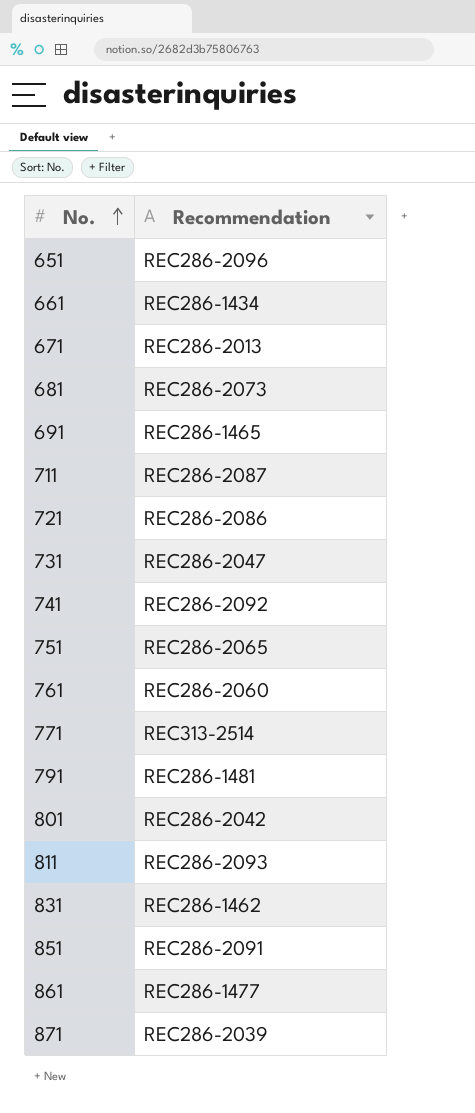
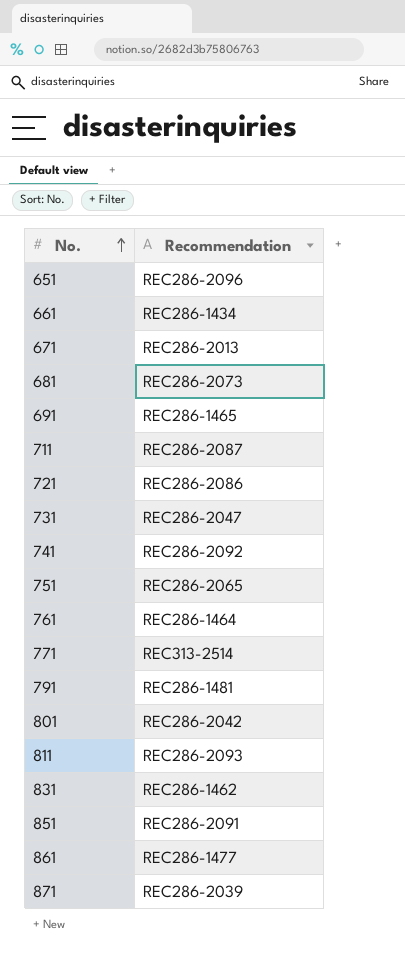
761 | Recommendation: REC286-2060 -> REC286-1464

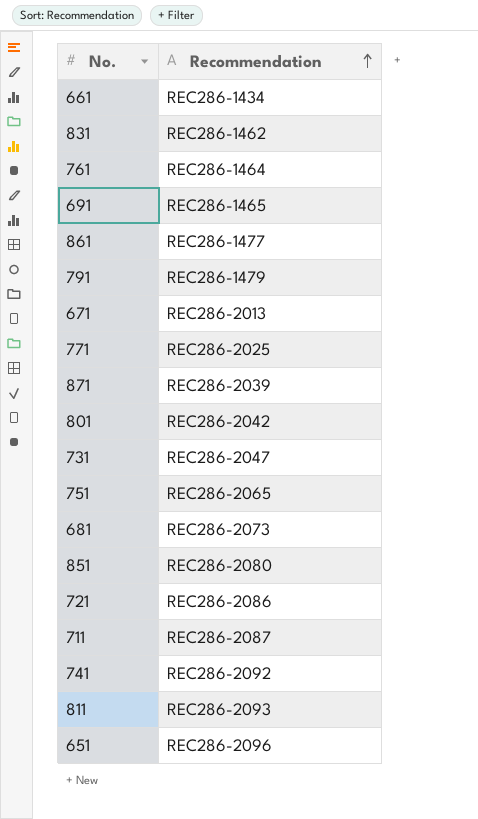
row order: No. ascending -> Recommendation ascending
791 | Recommendation: REC286-1481 -> REC286-1479
771 | Recommendation: REC313-2514 -> REC286-2025
851 | Recommendation: REC286-2091 -> REC286-2080

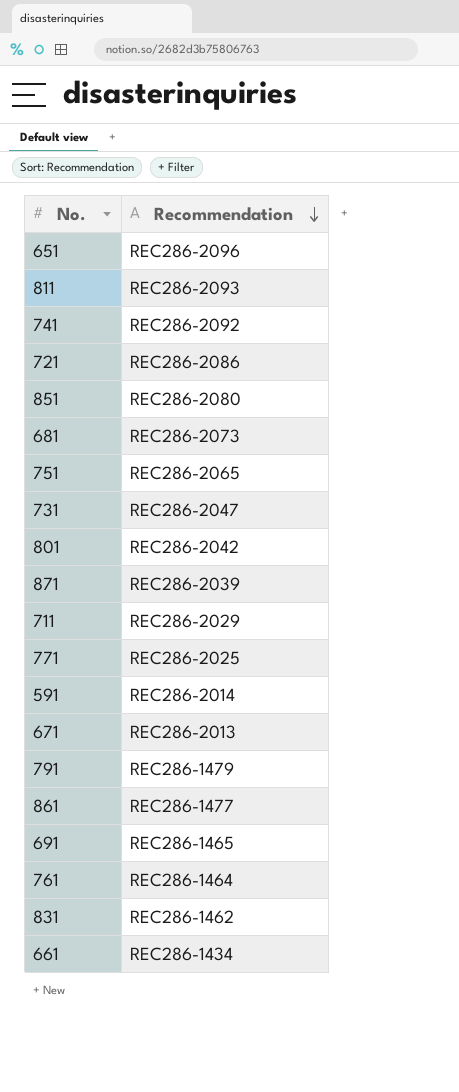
row order: Recommendation ascending -> Recommendation descending
711 | Recommendation: REC286-2087 -> REC286-2029
row 591: none -> REC286-2014

